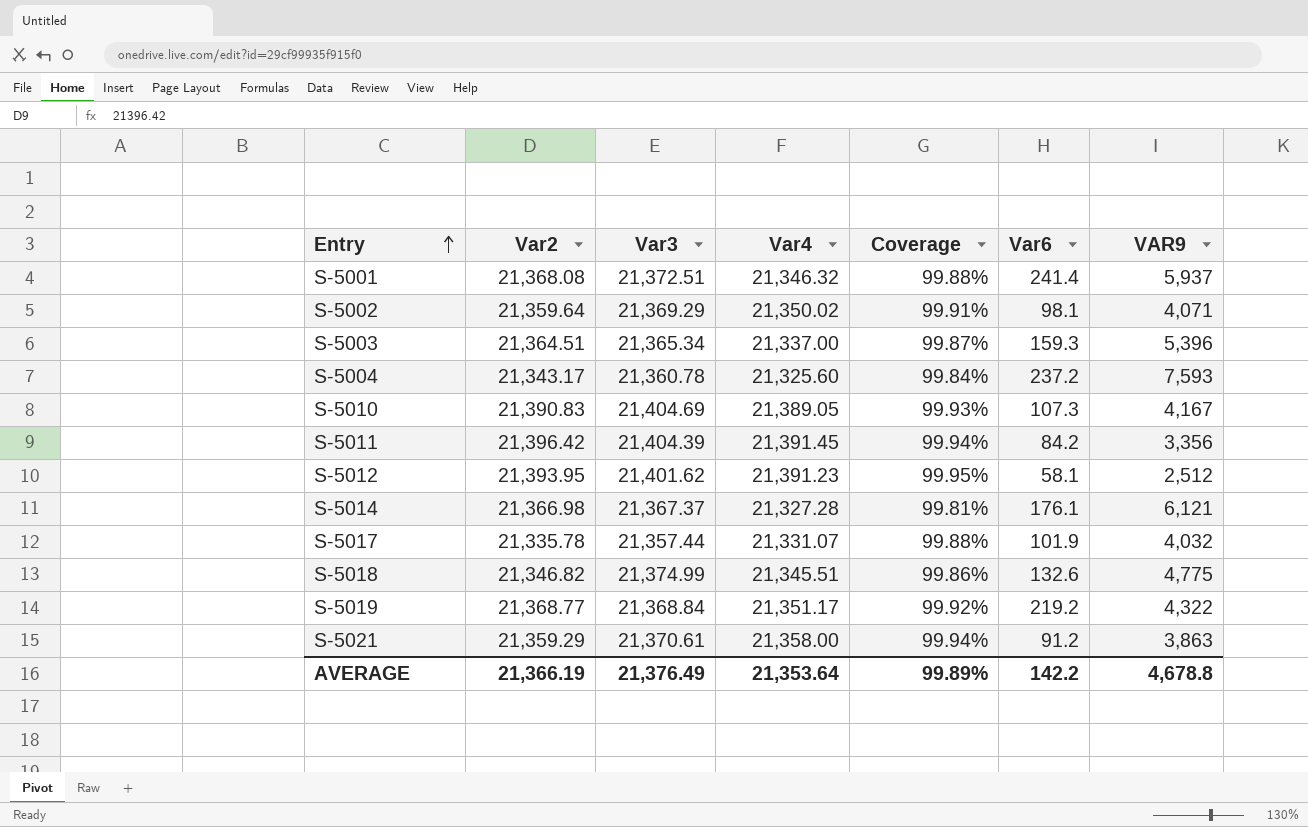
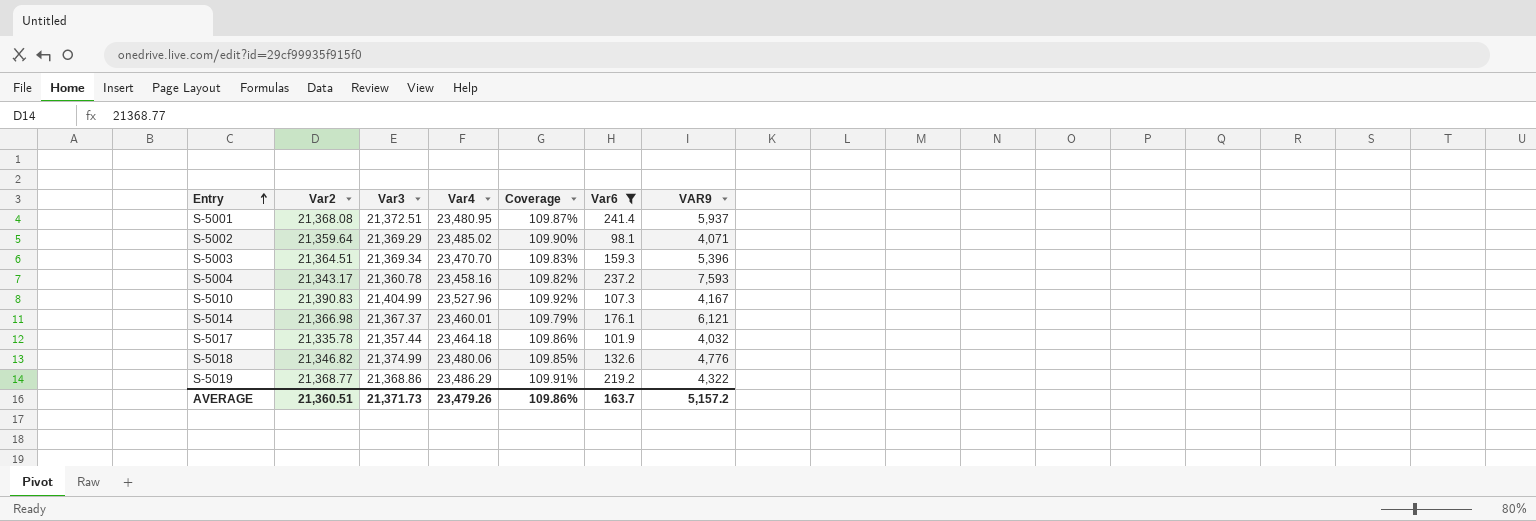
filter: none -> Var6 >= 98.1
S-5001 | Var4: 21,346.32 -> 23,480.95
S-5001 | Coverage: 99.88% -> 109.87%
S-5002 | Var4: 21,350.02 -> 23,485.02
S-5002 | Coverage: 99.91% -> 109.90%
S-5003 | Var3: 21,365.34 -> 21,369.34
S-5003 | Var4: 21,337.00 -> 23,470.70
S-5003 | Coverage: 99.87% -> 109.83%
S-5004 | Var4: 21,325.60 -> 23,458.16
S-5004 | Coverage: 99.84% -> 109.82%
S-5010 | Var3: 21,404.69 -> 21,404.99
S-5010 | Var4: 21,389.05 -> 23,527.96
S-5010 | Coverage: 99.93% -> 109.92%
S-5014 | Var4: 21,327.28 -> 23,460.01
S-5014 | Coverage: 99.81% -> 109.79%
S-5017 | Var4: 21,331.07 -> 23,464.18
S-5017 | Coverage: 99.88% -> 109.86%
S-5018 | Var4: 21,345.51 -> 23,480.06
S-5018 | Coverage: 99.86% -> 109.85%
S-5018 | VAR9: 4,775 -> 4,776
S-5019 | Var3: 21,368.84 -> 21,368.86
S-5019 | Var4: 21,351.17 -> 23,486.29
S-5019 | Coverage: 99.92% -> 109.91%
AVERAGE | Var2: 21,366.19 -> 21,360.51
AVERAGE | Var3: 21,376.49 -> 21,371.73
AVERAGE | Var4: 21,353.64 -> 23,479.26
AVERAGE | Coverage: 99.89% -> 109.86%
AVERAGE | Var6: 142.2 -> 163.7
AVERAGE | VAR9: 4,678.8 -> 5,157.2

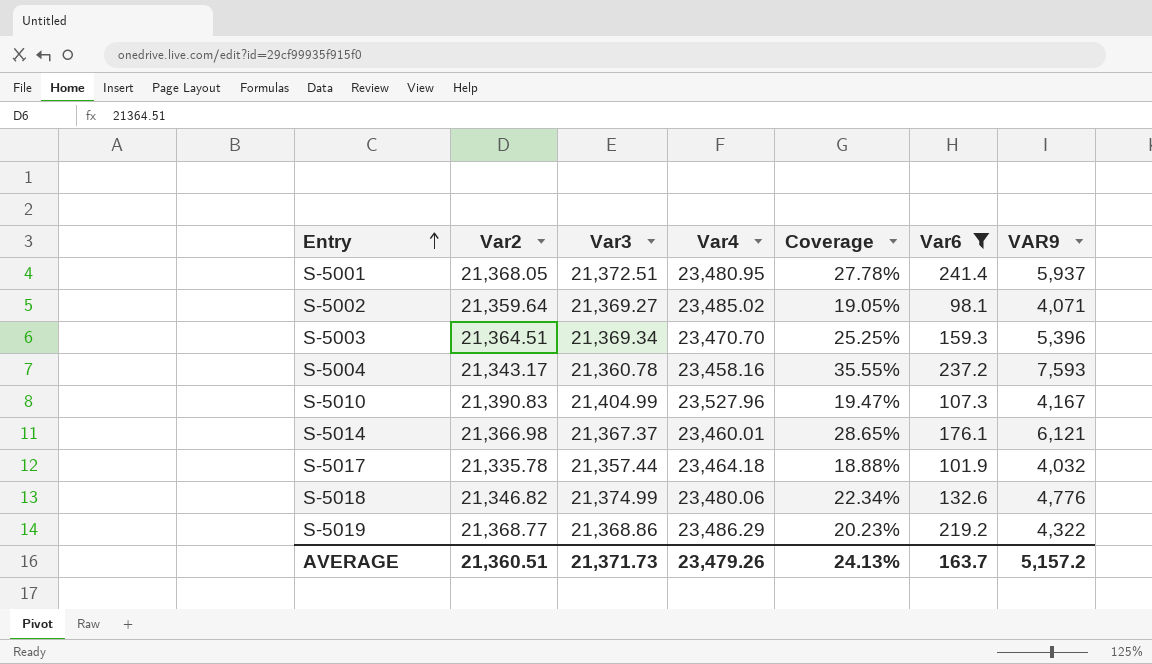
column Coverage | formula: [Var4] / [Var3] -> [VAR9] / [Var3]
S-5001 | Var2: 21,368.08 -> 21,368.05
S-5002 | Var3: 21,369.29 -> 21,369.27
AVERAGE | Coverage: 109.86% -> 24.13%

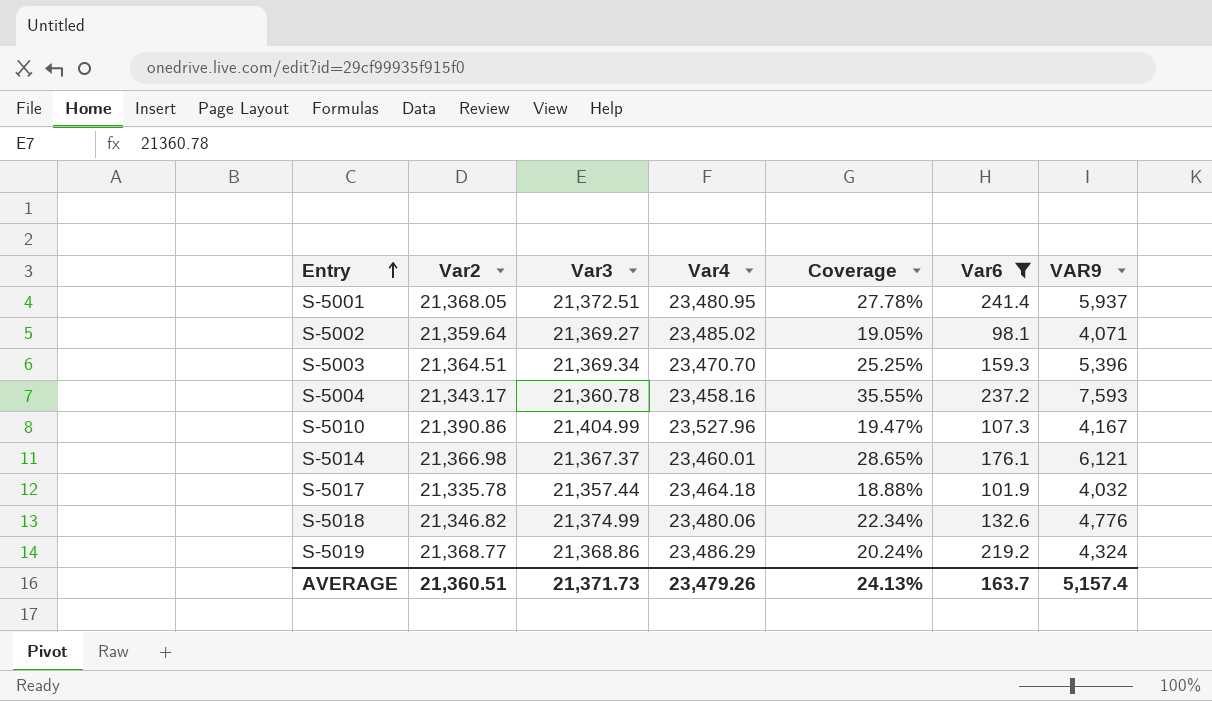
S-5010 | Var2: 21,390.83 -> 21,390.86
S-5019 | Coverage: 20.23% -> 20.24%
S-5019 | VAR9: 4,322 -> 4,324
AVERAGE | VAR9: 5,157.2 -> 5,157.4

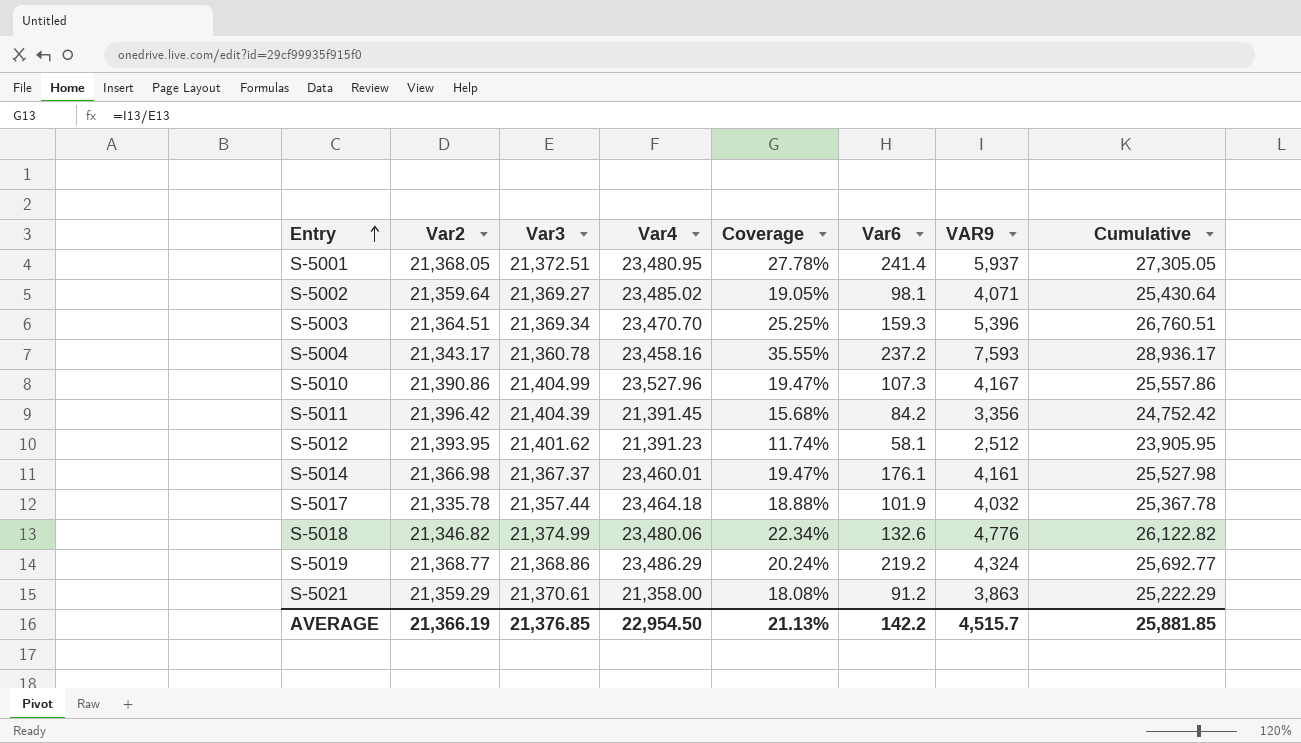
filter: Var6 >= 98.1 -> none
column Cumulative | formula: none -> [Var2] + [VAR9]
S-5014 | Coverage: 28.65% -> 19.47%
S-5014 | VAR9: 6,121 -> 4,161
AVERAGE | Var2: 21,360.51 -> 21,366.19
AVERAGE | Var3: 21,371.73 -> 21,376.85
AVERAGE | Var4: 23,479.26 -> 22,954.50
AVERAGE | Coverage: 24.13% -> 21.13%
AVERAGE | Var6: 163.7 -> 142.2
AVERAGE | VAR9: 5,157.4 -> 4,515.7

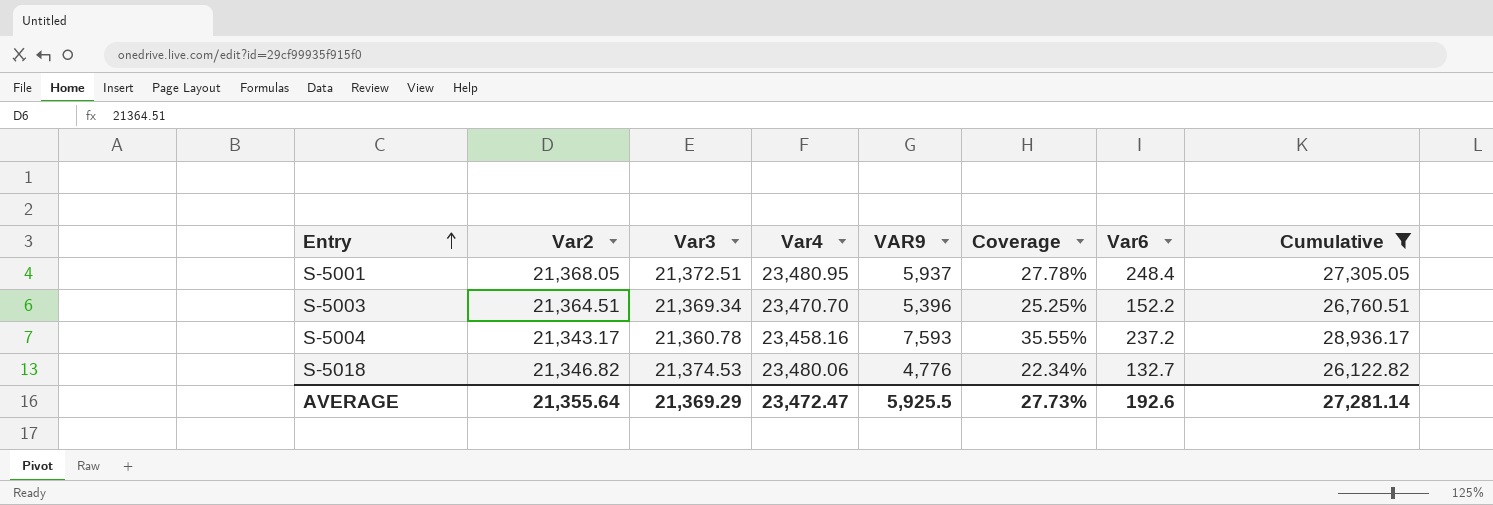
filter: none -> Cumulative >= 26,122.82
column VAR9 | position: 7 -> 5
S-5001 | Var6: 241.4 -> 248.4
S-5003 | Var6: 159.3 -> 152.2
S-5018 | Var3: 21,374.99 -> 21,374.53
S-5018 | Var6: 132.6 -> 132.7
AVERAGE | Var2: 21,366.19 -> 21,355.64
AVERAGE | Var3: 21,376.85 -> 21,369.29
AVERAGE | Var4: 22,954.50 -> 23,472.47
AVERAGE | VAR9: 4,515.7 -> 5,925.5
AVERAGE | Coverage: 21.13% -> 27.73%
AVERAGE | Var6: 142.2 -> 192.6
AVERAGE | Cumulative: 25,881.85 -> 27,281.14

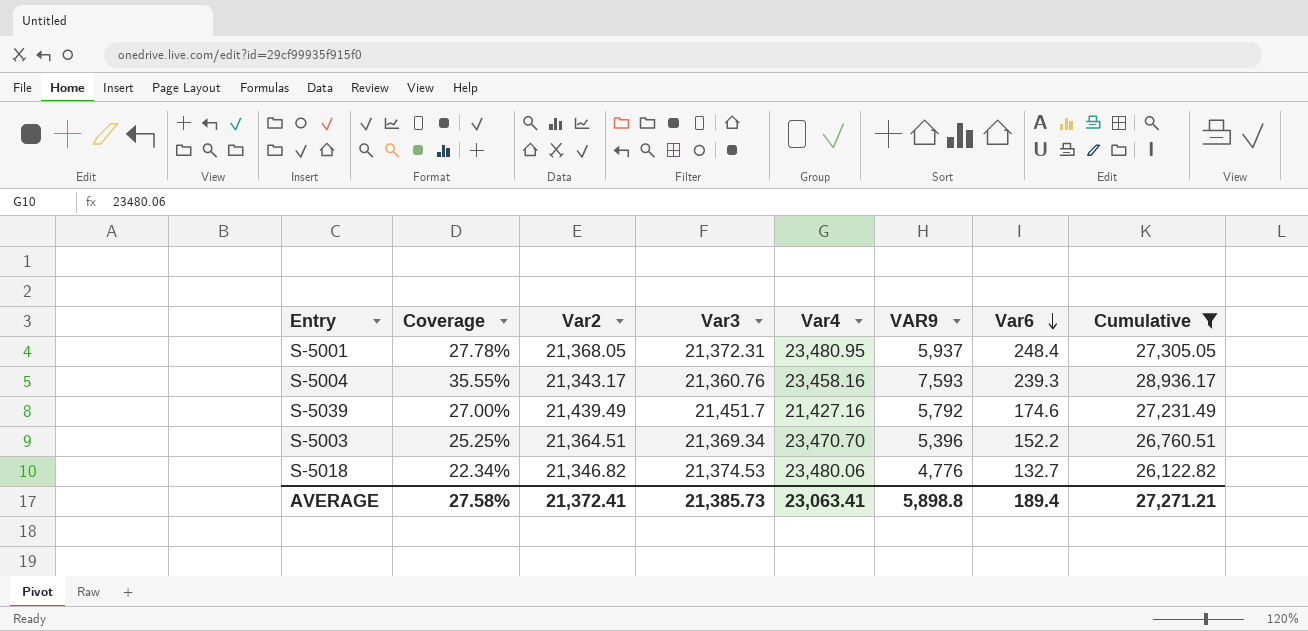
row order: Entry ascending -> Var6 descending
column Coverage | position: 6 -> 2
S-5001 | Var3: 21,372.51 -> 21,372.31
S-5004 | Var3: 21,360.78 -> 21,360.76
S-5004 | Var6: 237.2 -> 239.3
row S-5039: none -> 27.00% | 21,439.49 | 21,451.7 | 21,427.16 | 5,792 | 174.6 | 27,231.49
AVERAGE | Coverage: 27.73% -> 27.58%
AVERAGE | Var2: 21,355.64 -> 21,372.41
AVERAGE | Var3: 21,369.29 -> 21,385.73
AVERAGE | Var4: 23,472.47 -> 23,063.41
AVERAGE | VAR9: 5,925.5 -> 5,898.8
AVERAGE | Var6: 192.6 -> 189.4
AVERAGE | Cumulative: 27,281.14 -> 27,271.21

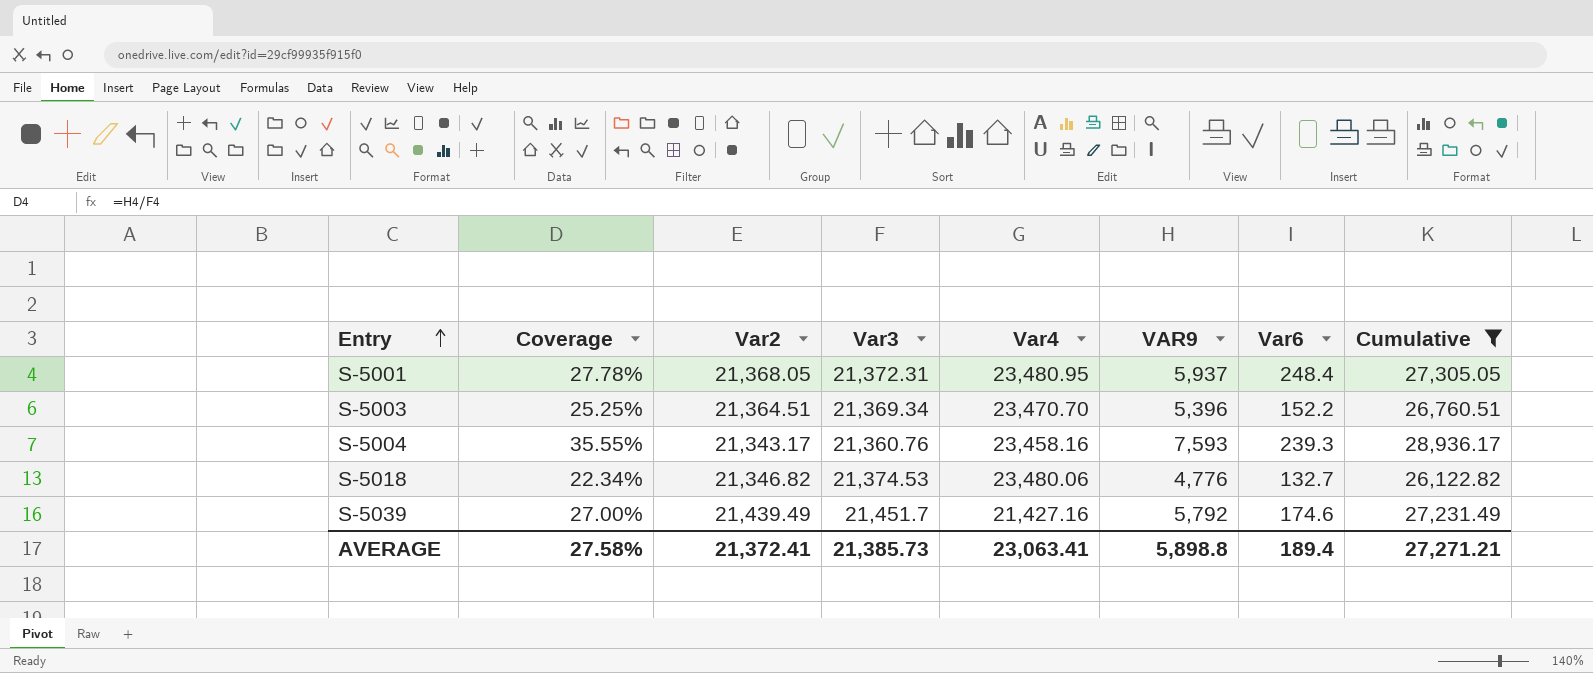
row order: Var6 descending -> Entry ascending

